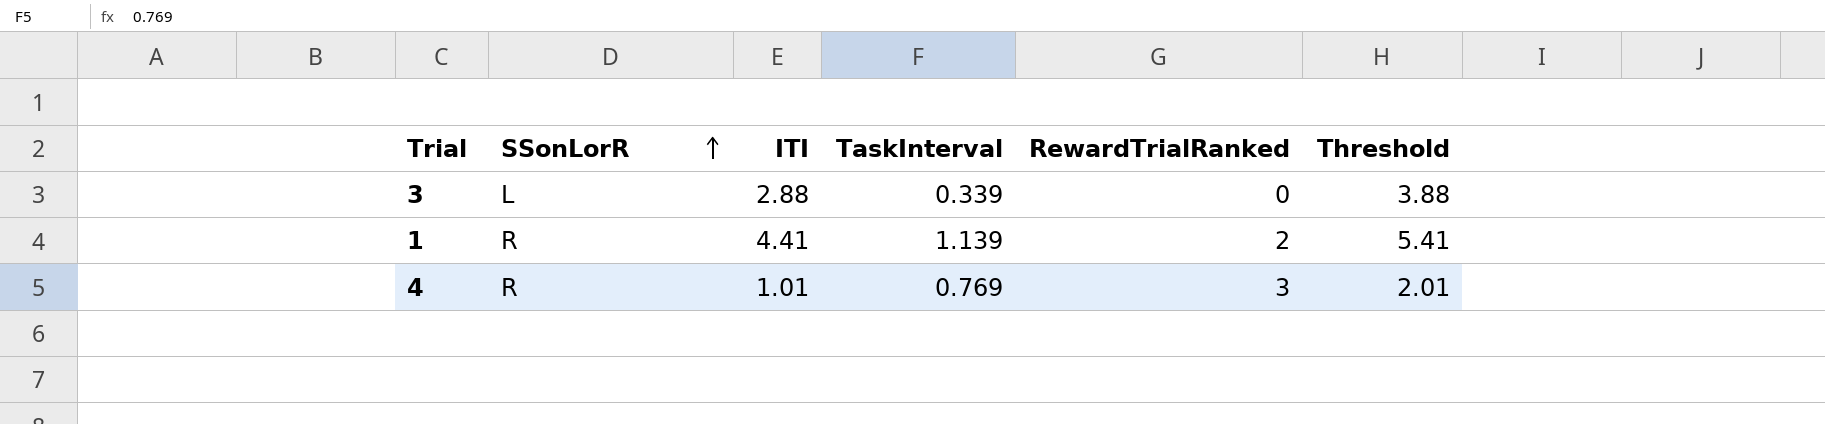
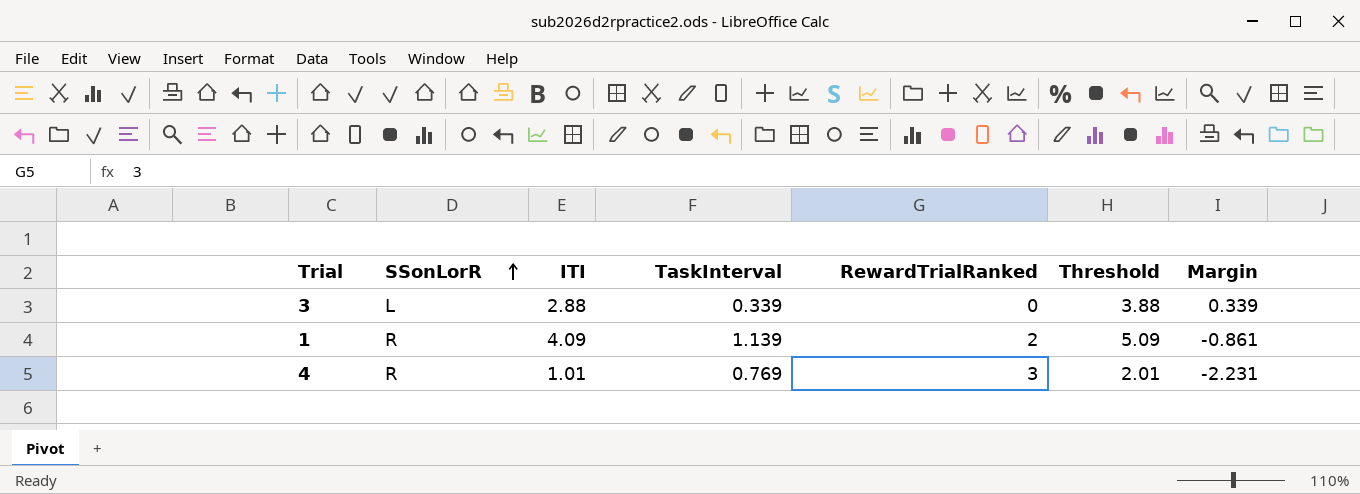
column Margin | formula: none -> [TaskInterval] - [RewardTrialRanked]
1 | ITI: 4.41 -> 4.09
1 | Threshold: 5.41 -> 5.09

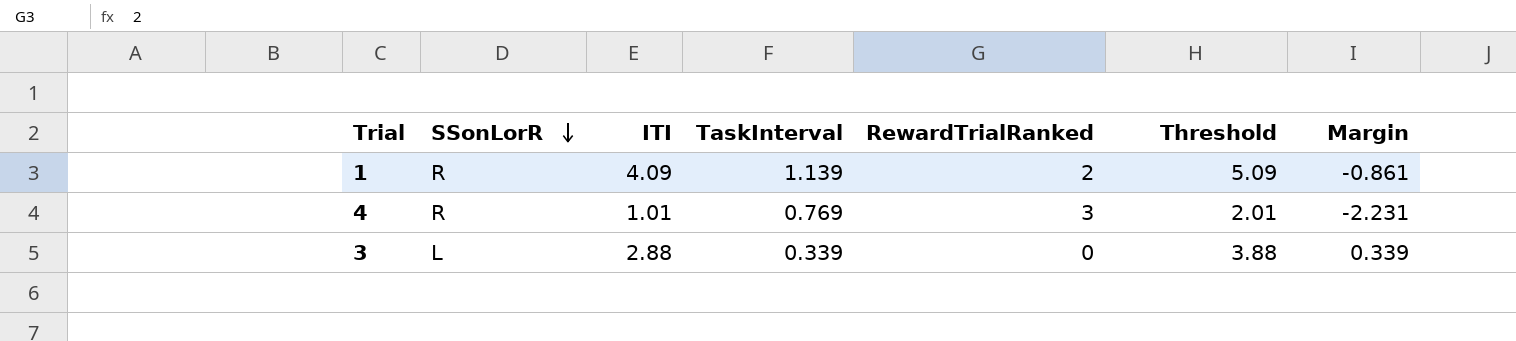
row order: SSonLorR ascending -> SSonLorR descending

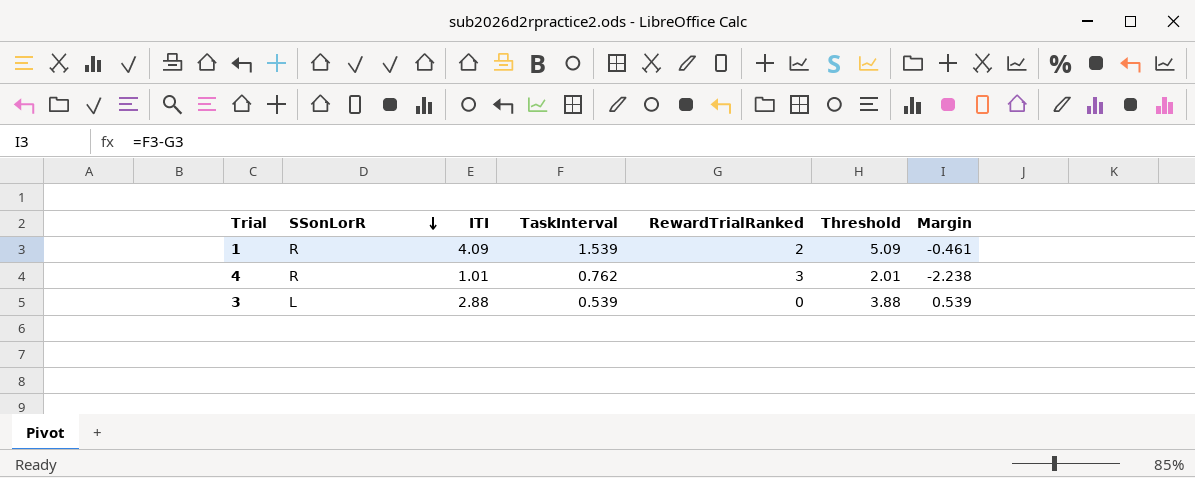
1 | TaskInterval: 1.139 -> 1.539
1 | Margin: -0.861 -> -0.461
4 | TaskInterval: 0.769 -> 0.762
4 | Margin: -2.231 -> -2.238
3 | TaskInterval: 0.339 -> 0.539
3 | Margin: 0.339 -> 0.539

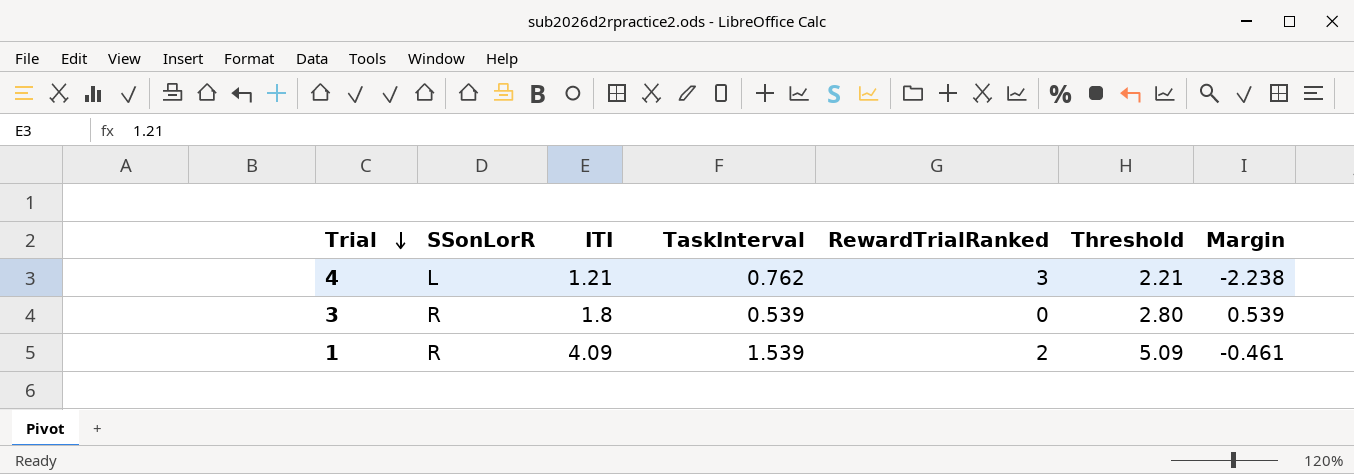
row order: SSonLorR descending -> Trial descending
4 | SSonLorR: R -> L
4 | ITI: 1.01 -> 1.21
4 | Threshold: 2.01 -> 2.21
3 | SSonLorR: L -> R
3 | ITI: 2.88 -> 1.8
3 | Threshold: 3.88 -> 2.80

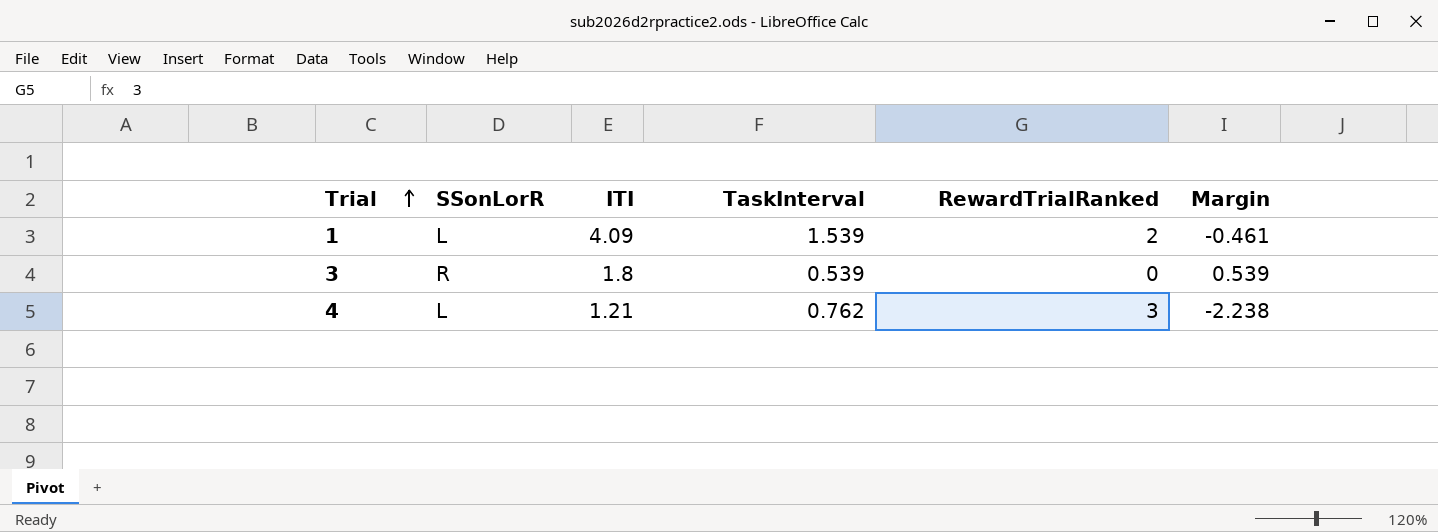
row order: Trial descending -> Trial ascending
column Threshold | formula: [ITI] + 1 -> none
1 | SSonLorR: R -> L

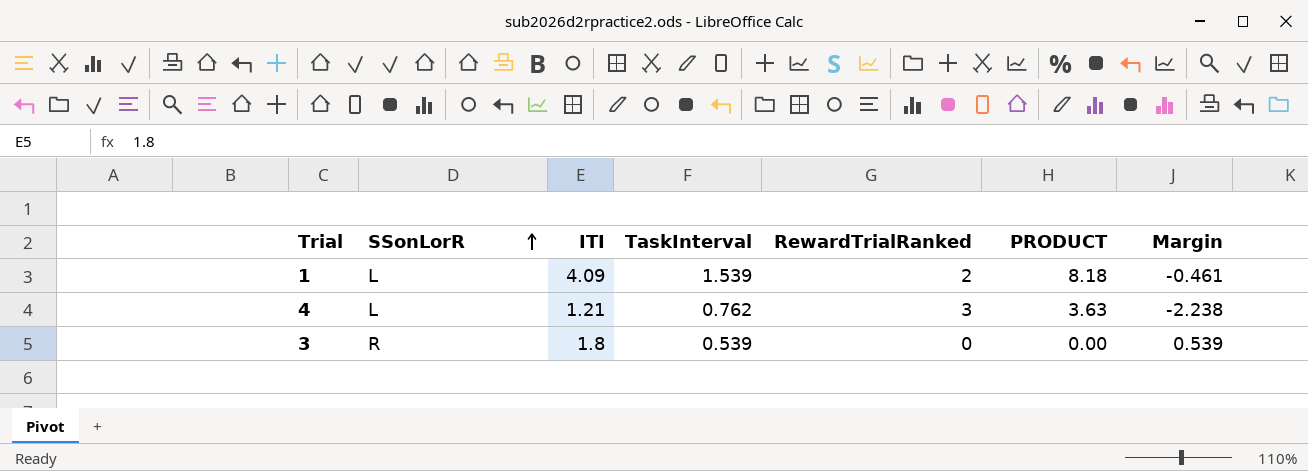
row order: Trial ascending -> SSonLorR ascending
column PRODUCT | formula: none -> [ITI] * [RewardTrialRanked]

